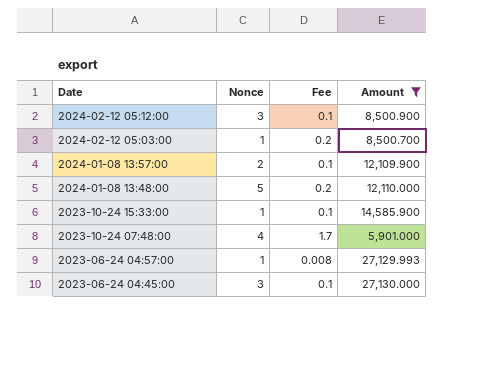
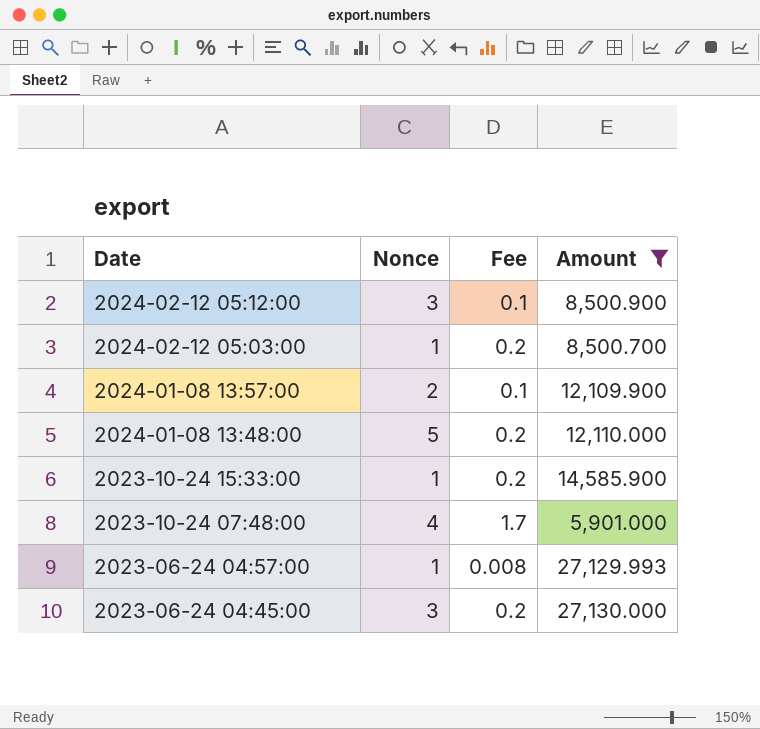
2023-10-24 15:33:00 | Fee: 0.1 -> 0.2
2023-06-24 04:45:00 | Fee: 0.1 -> 0.2

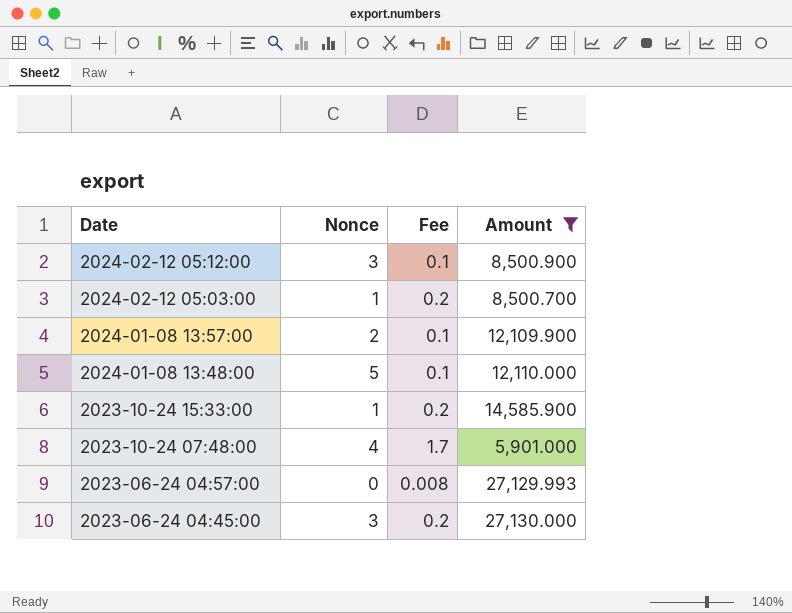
2024-01-08 13:48:00 | Fee: 0.2 -> 0.1
2023-06-24 04:57:00 | Nonce: 1 -> 0

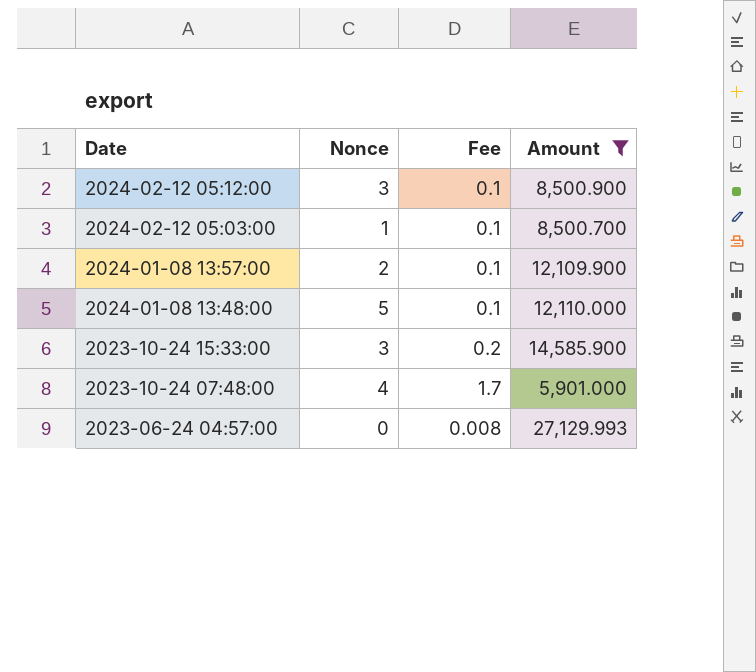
row 2023-06-24 04:45:00: 3 | 0.2 | 27,130.000 -> none
2024-02-12 05:03:00 | Fee: 0.2 -> 0.1
2023-10-24 15:33:00 | Nonce: 1 -> 3

